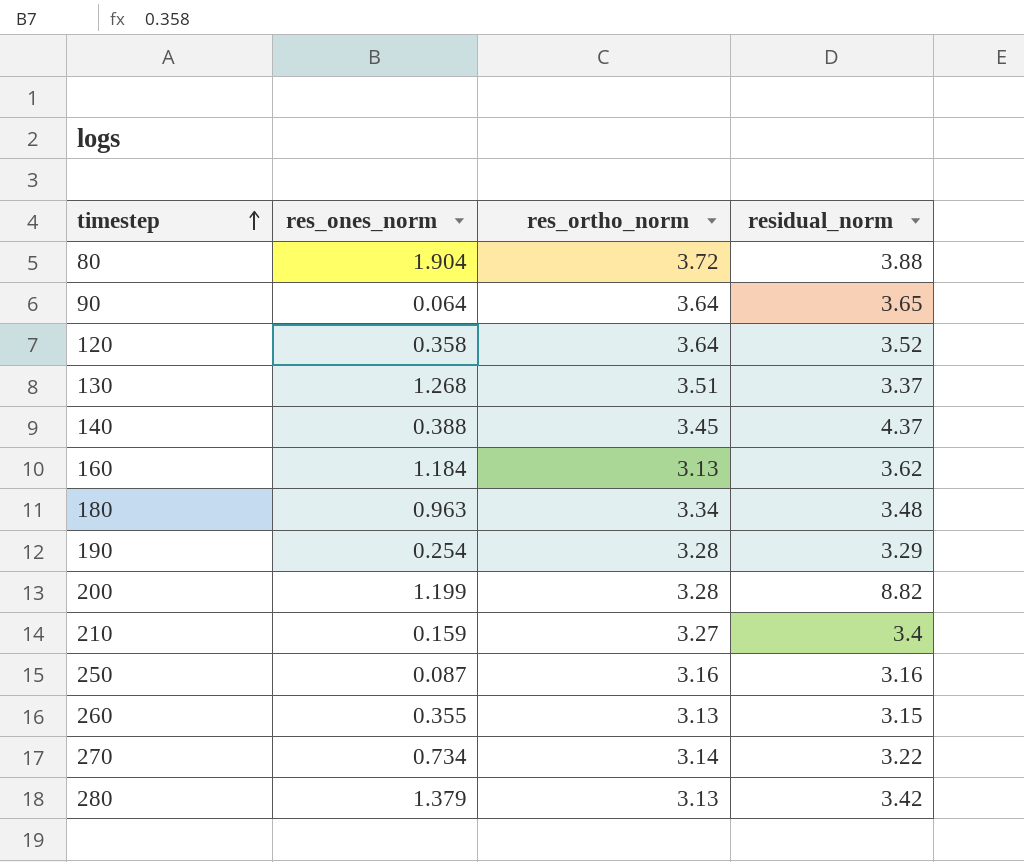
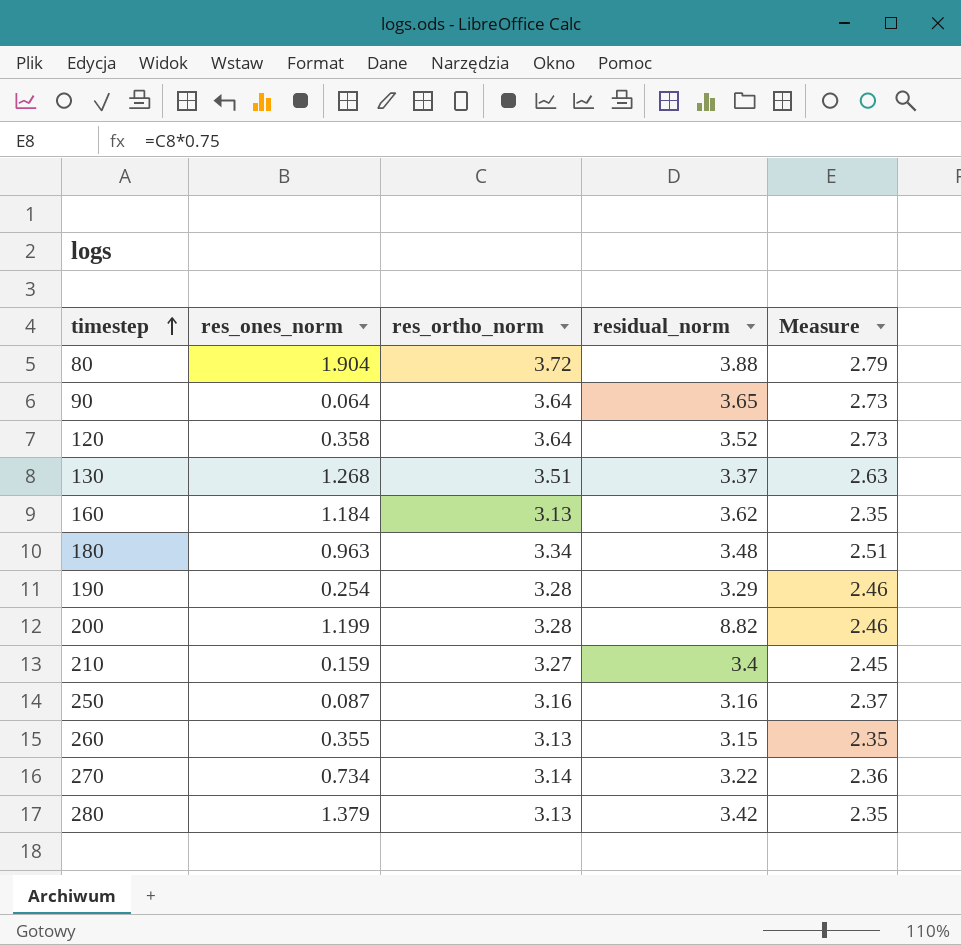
column Measure | formula: none -> [res_ortho_norm] * 0.75
row 140: 0.388 | 3.45 | 4.37 -> none

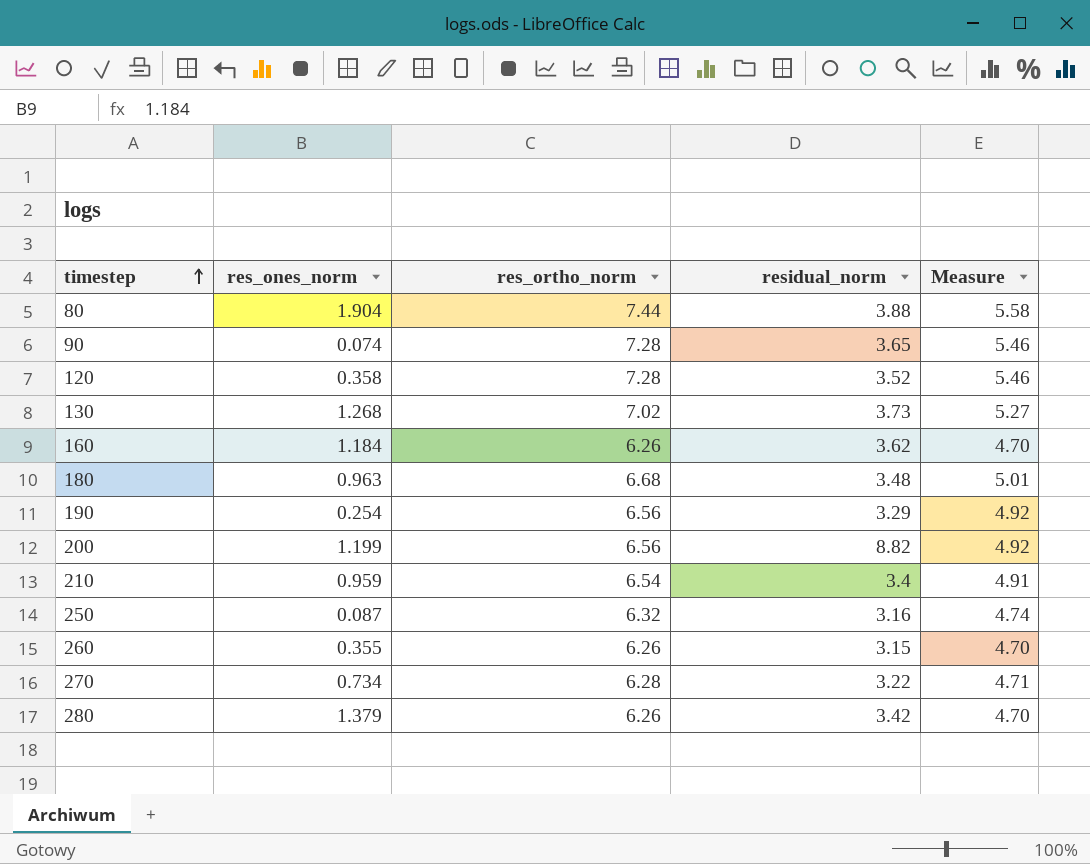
80 | res_ortho_norm: 3.72 -> 7.44
80 | Measure: 2.79 -> 5.58
90 | res_ones_norm: 0.064 -> 0.074
90 | res_ortho_norm: 3.64 -> 7.28
90 | Measure: 2.73 -> 5.46
120 | res_ortho_norm: 3.64 -> 7.28
120 | Measure: 2.73 -> 5.46
130 | res_ortho_norm: 3.51 -> 7.02
130 | residual_norm: 3.37 -> 3.73
130 | Measure: 2.63 -> 5.27
160 | res_ortho_norm: 3.13 -> 6.26
160 | Measure: 2.35 -> 4.70
180 | res_ortho_norm: 3.34 -> 6.68
180 | Measure: 2.51 -> 5.01
190 | res_ortho_norm: 3.28 -> 6.56
190 | Measure: 2.46 -> 4.92
200 | res_ortho_norm: 3.28 -> 6.56
200 | Measure: 2.46 -> 4.92
210 | res_ones_norm: 0.159 -> 0.959
210 | res_ortho_norm: 3.27 -> 6.54
210 | Measure: 2.45 -> 4.91
250 | res_ortho_norm: 3.16 -> 6.32
250 | Measure: 2.37 -> 4.74
260 | res_ortho_norm: 3.13 -> 6.26
260 | Measure: 2.35 -> 4.70
270 | res_ortho_norm: 3.14 -> 6.28
270 | Measure: 2.36 -> 4.71
280 | res_ortho_norm: 3.13 -> 6.26
280 | Measure: 2.35 -> 4.70

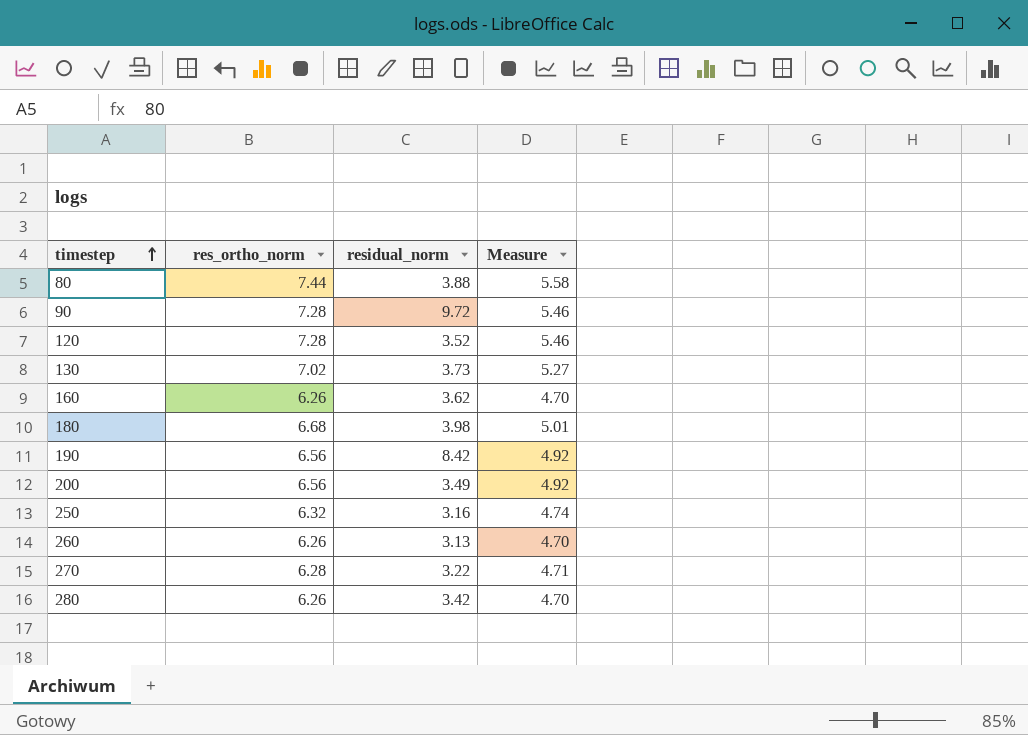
column res_ones_norm | position: 2 -> none
row 210: 0.959 | 6.54 | 3.4 | 4.91 -> none
90 | residual_norm: 3.65 -> 9.72
180 | residual_norm: 3.48 -> 3.98
190 | residual_norm: 3.29 -> 8.42
200 | residual_norm: 8.82 -> 3.49
260 | residual_norm: 3.15 -> 3.13

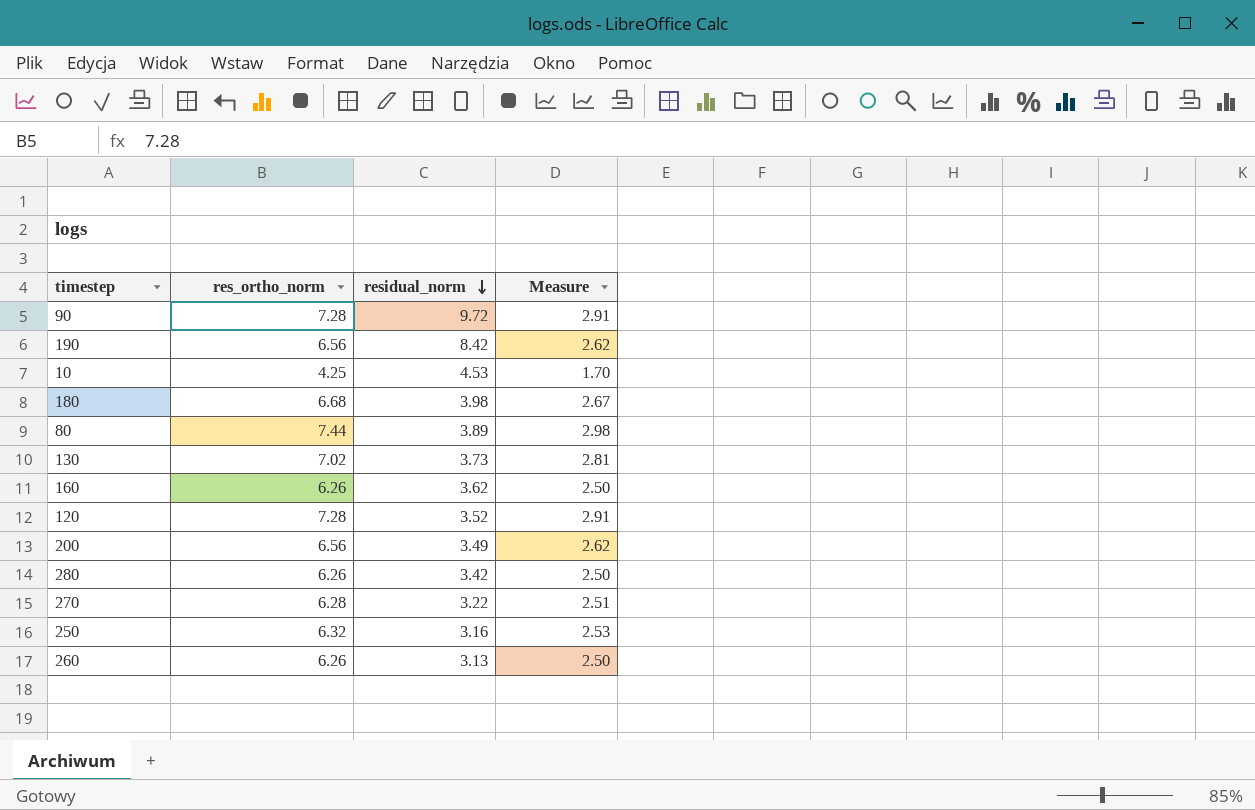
row order: timestep ascending -> residual_norm descending
column Measure | formula: [res_ortho_norm] * 0.75 -> [res_ortho_norm] * 0.4
row 10: none -> 4.25 | 4.53 | 1.70
80 | residual_norm: 3.88 -> 3.89

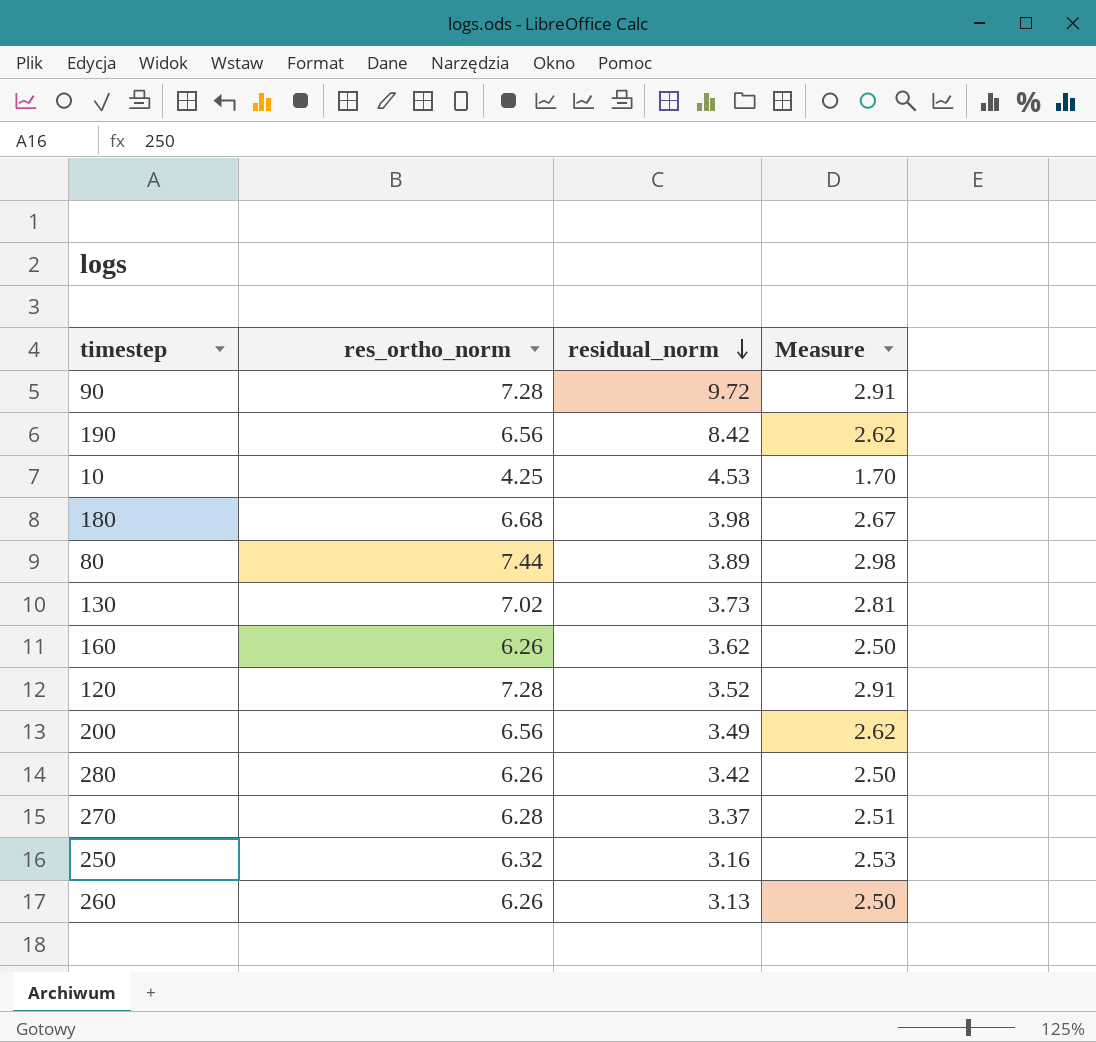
270 | residual_norm: 3.22 -> 3.37

